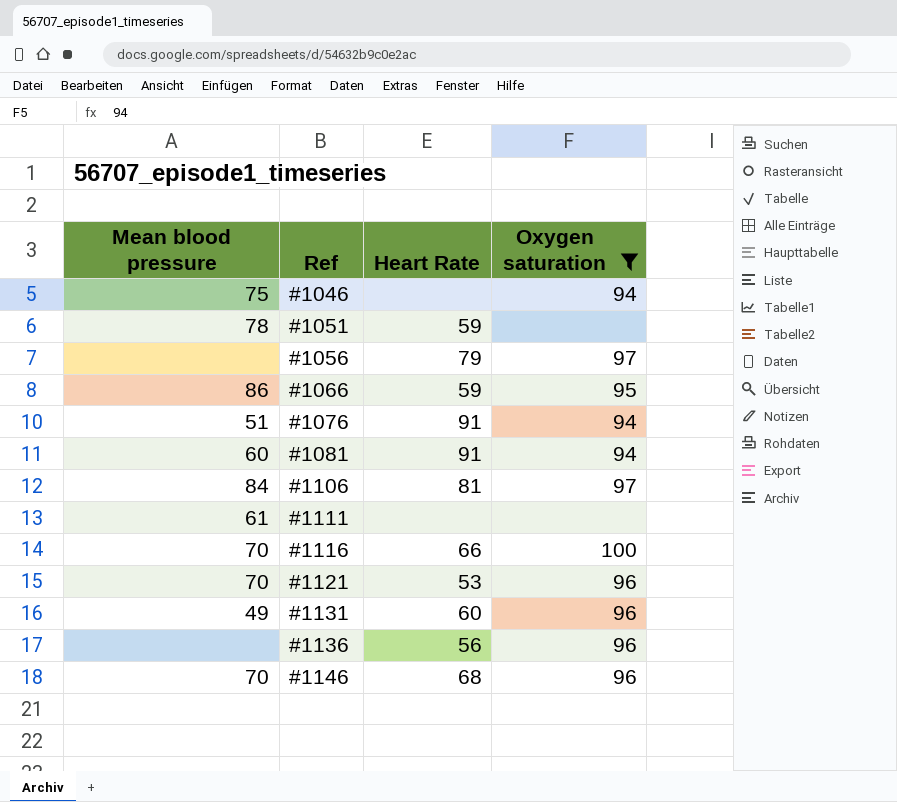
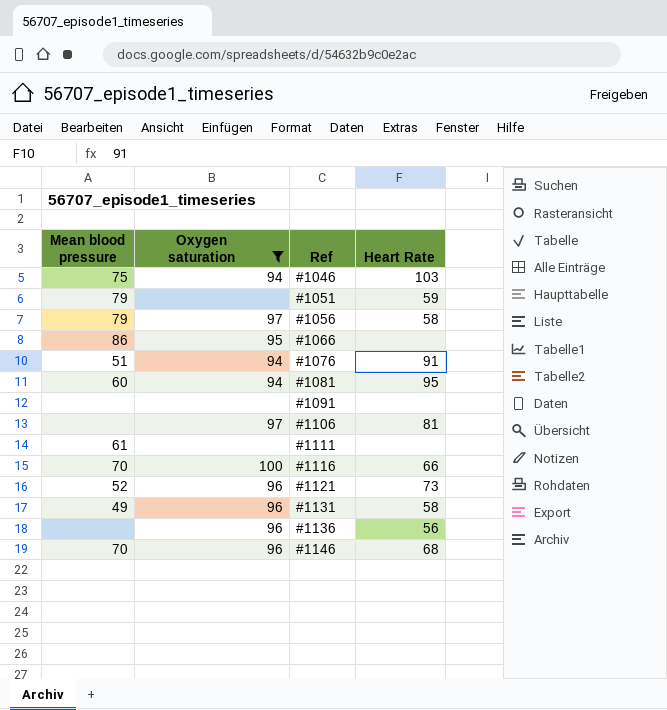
column Oxygen saturation | position: 4 -> 2
#1046 | Heart Rate: none -> 103
#1051 | Mean blood pressure: 78 -> 79
#1056 | Mean blood pressure: none -> 79
#1056 | Heart Rate: 79 -> 58
#1066 | Heart Rate: 59 -> none
#1081 | Heart Rate: 91 -> 95
row #1091: none -> none | none | none
#1106 | Mean blood pressure: 84 -> none
#1121 | Mean blood pressure: 70 -> 52
#1121 | Heart Rate: 53 -> 73
#1131 | Heart Rate: 60 -> 58

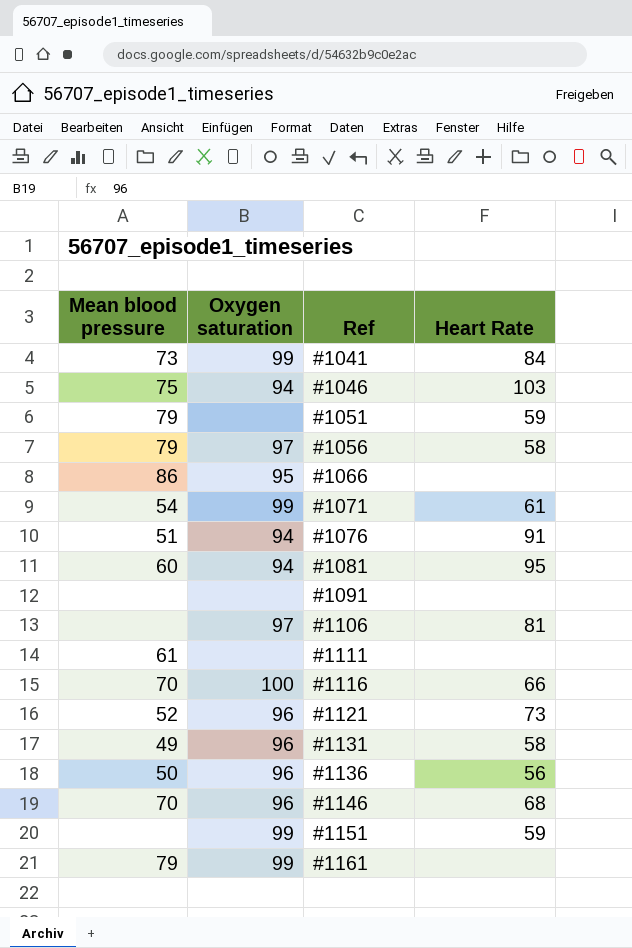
filter: Oxygen saturation != 99 -> none
#1136 | Mean blood pressure: none -> 50

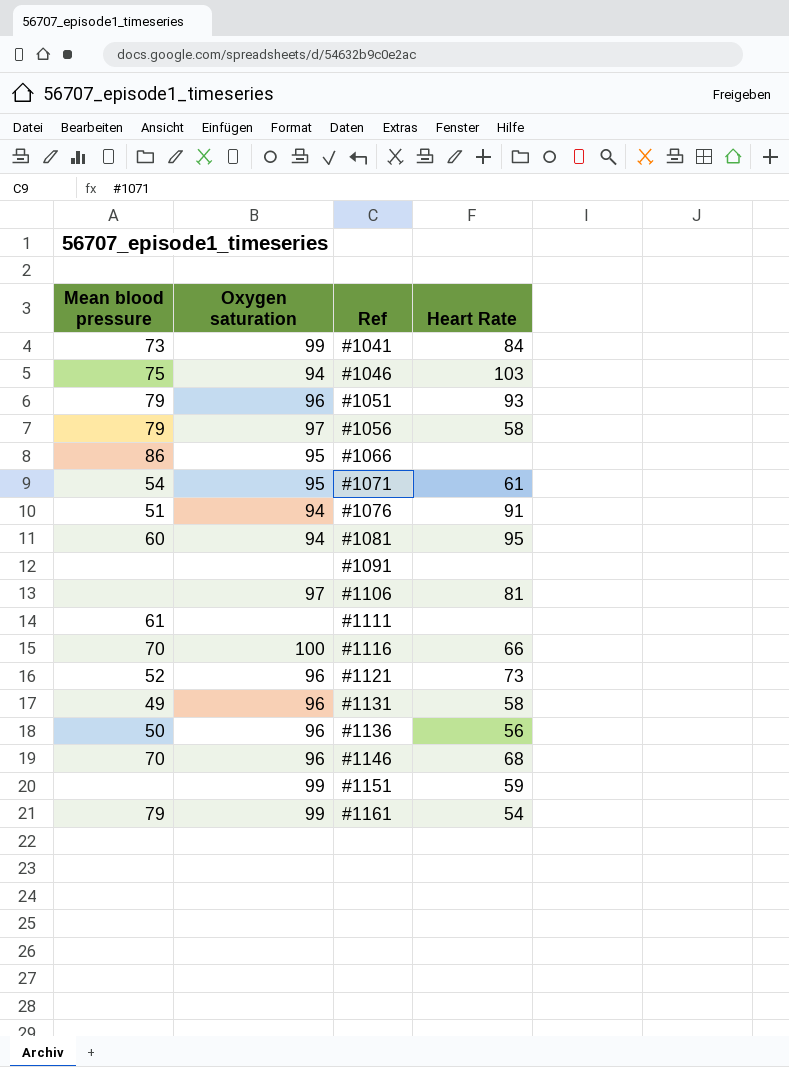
#1051 | Oxygen saturation: none -> 96
#1051 | Heart Rate: 59 -> 93
#1071 | Oxygen saturation: 99 -> 95
#1161 | Heart Rate: none -> 54

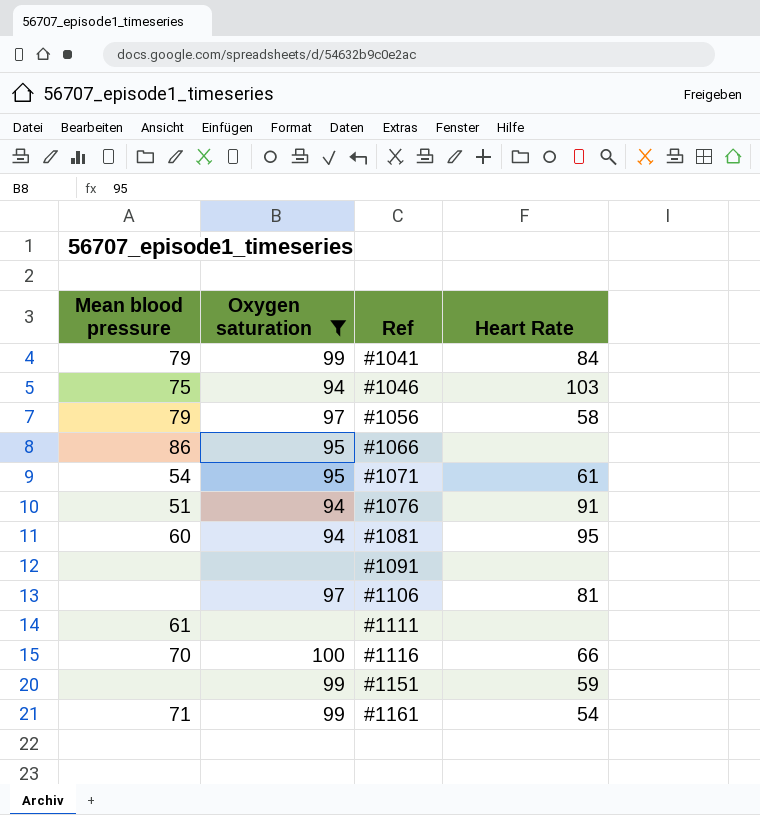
filter: none -> Oxygen saturation != 96
#1041 | Mean blood pressure: 73 -> 79
#1161 | Mean blood pressure: 79 -> 71

